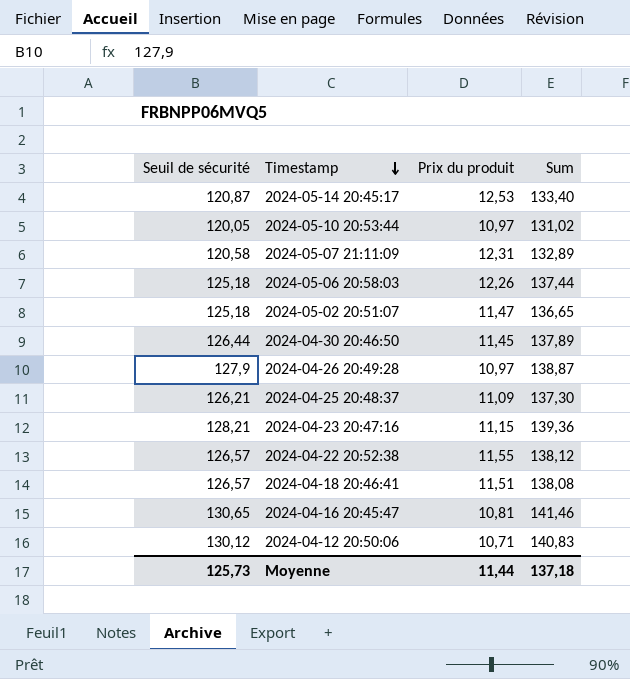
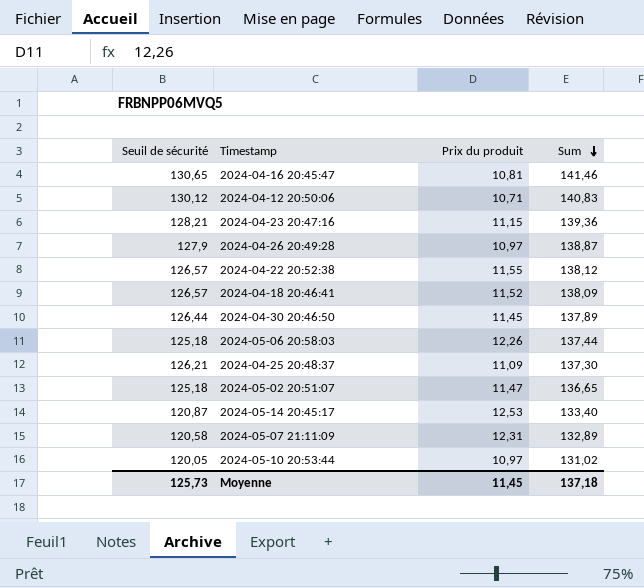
row order: Timestamp descending -> Sum descending
2024-04-18 20:46:41 | Prix du produit: 11,51 -> 11,52
2024-04-18 20:46:41 | Sum: 138,08 -> 138,09
Moyenne | Prix du produit: 11,44 -> 11,45

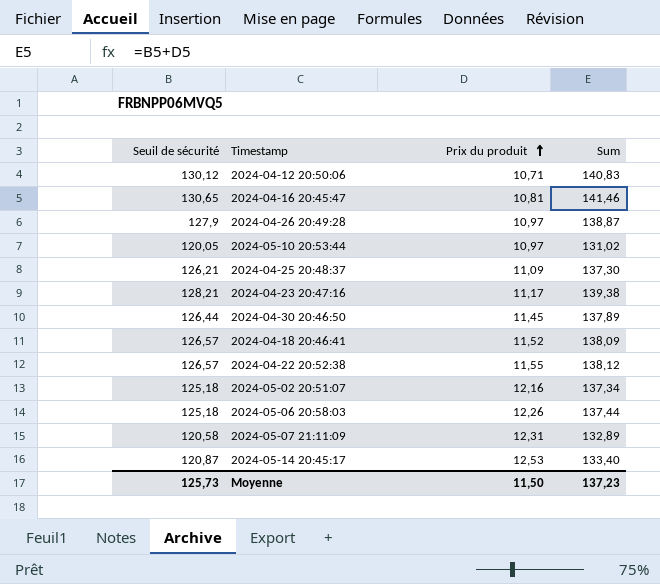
row order: Sum descending -> Prix du produit ascending
2024-04-23 20:47:16 | Prix du produit: 11,15 -> 11,17
2024-04-23 20:47:16 | Sum: 139,36 -> 139,38
2024-05-02 20:51:07 | Prix du produit: 11,47 -> 12,16
2024-05-02 20:51:07 | Sum: 136,65 -> 137,34
Moyenne | Prix du produit: 11,45 -> 11,50
Moyenne | Sum: 137,18 -> 137,23

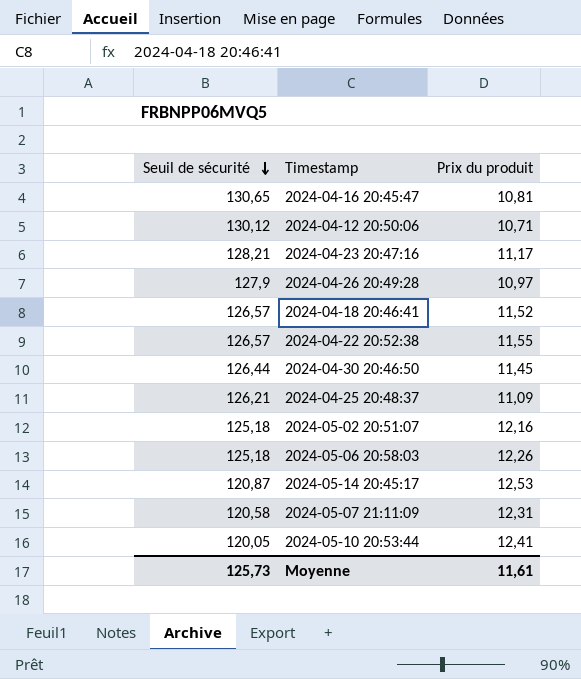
row order: Prix du produit ascending -> Seuil de sécurité descending
column Sum | formula: [Seuil de sécurité] + [Prix du produit] -> none
2024-05-10 20:53:44 | Prix du produit: 10,97 -> 12,41
Moyenne | Prix du produit: 11,50 -> 11,61

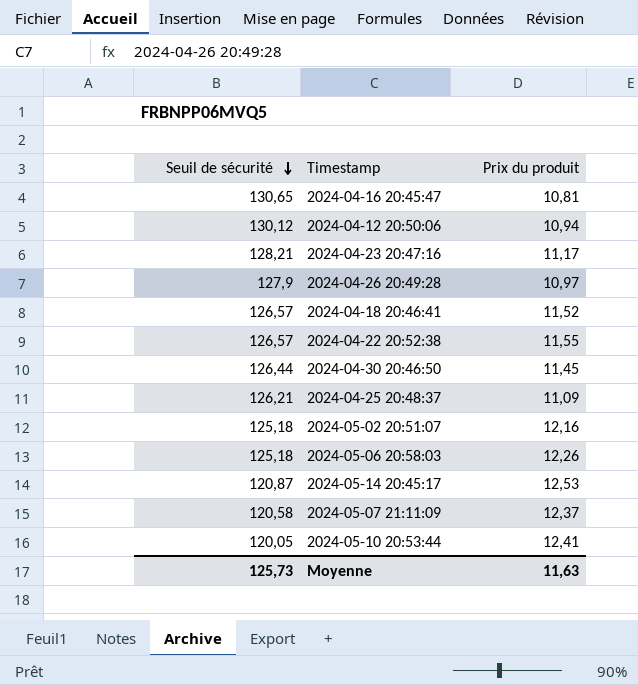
2024-04-12 20:50:06 | Prix du produit: 10,71 -> 10,94
2024-05-07 21:11:09 | Prix du produit: 12,31 -> 12,37
Moyenne | Prix du produit: 11,61 -> 11,63

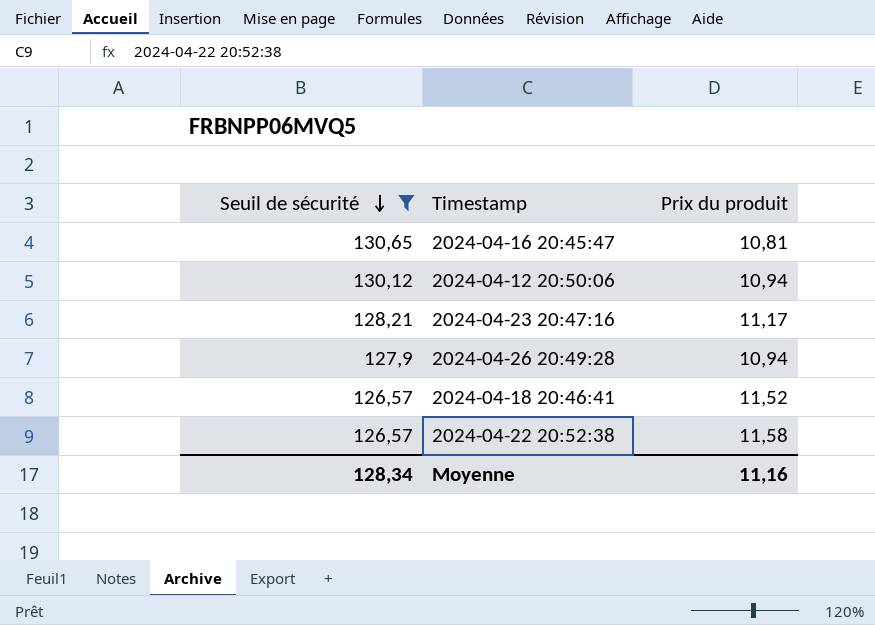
filter: none -> Seuil de sécurité >= 126,57
2024-04-26 20:49:28 | Prix du produit: 10,97 -> 10,94
2024-04-22 20:52:38 | Prix du produit: 11,55 -> 11,58
Moyenne | Seuil de sécurité: 125,73 -> 128,34
Moyenne | Prix du produit: 11,63 -> 11,16

